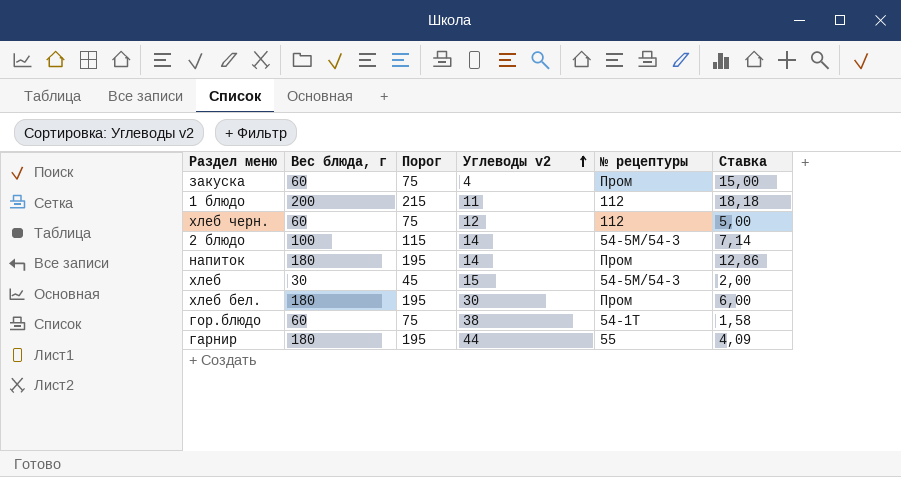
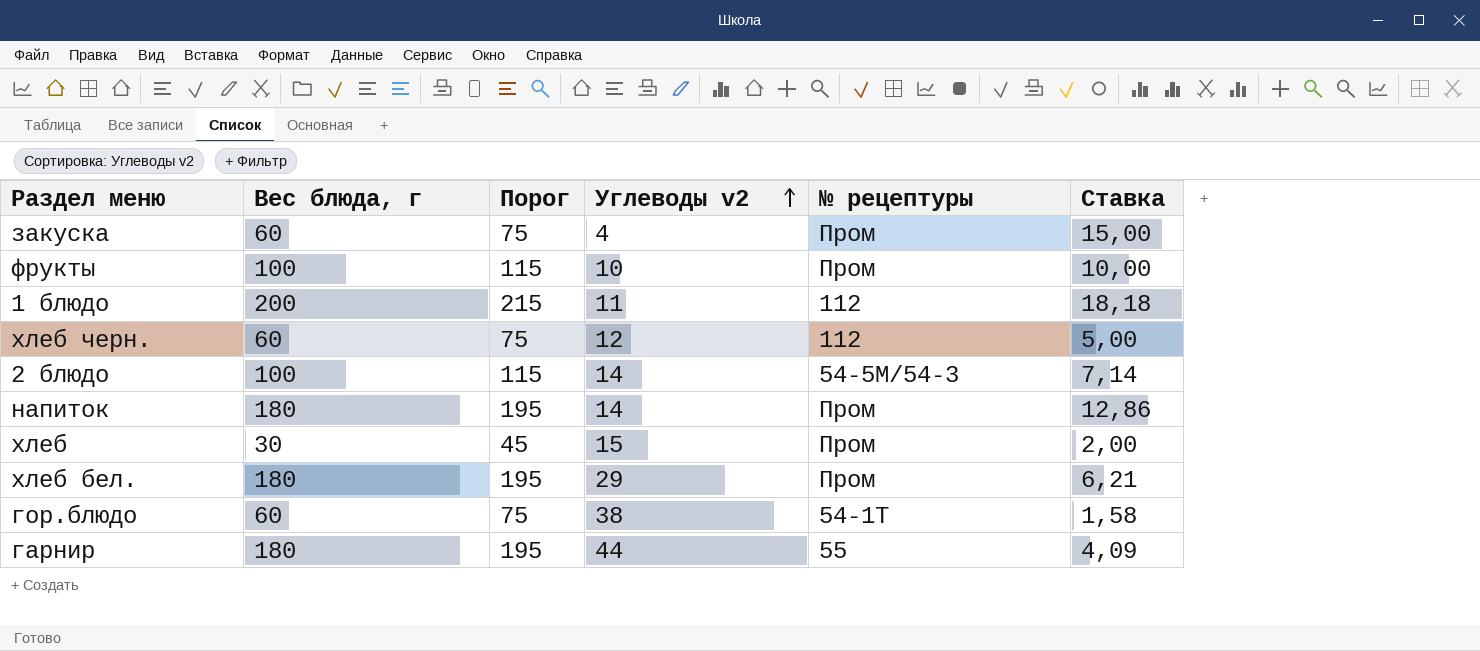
row фрукты: none -> 100 | 115 | 10 | Пром | 10,00
хлеб | № рецептуры: 54-5М/54-3 -> Пром
хлеб бел. | Углеводы v2: 30 -> 29
хлеб бел. | Ставка: 6,00 -> 6,21

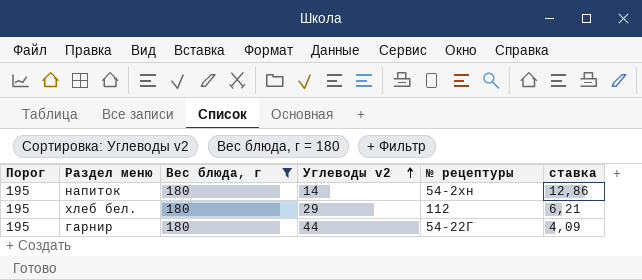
filter: none -> Вес блюда, г = 180
column Порог | position: 3 -> 1
column name: Ставка -> ставка
напиток | № рецептуры: Пром -> 54-2хн
хлеб бел. | № рецептуры: Пром -> 112
гарнир | № рецептуры: 55 -> 54-22Г

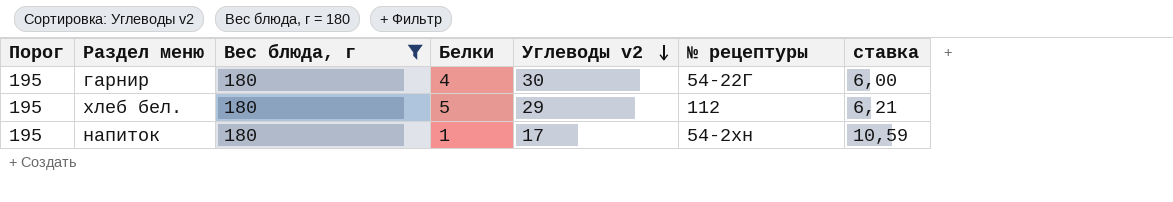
row order: Углеводы v2 ascending -> Углеводы v2 descending
column Белки | position: none -> 4
гарнир | Углеводы v2: 44 -> 30
гарнир | ставка: 4,09 -> 6,00
напиток | Углеводы v2: 14 -> 17
напиток | ставка: 12,86 -> 10,59

